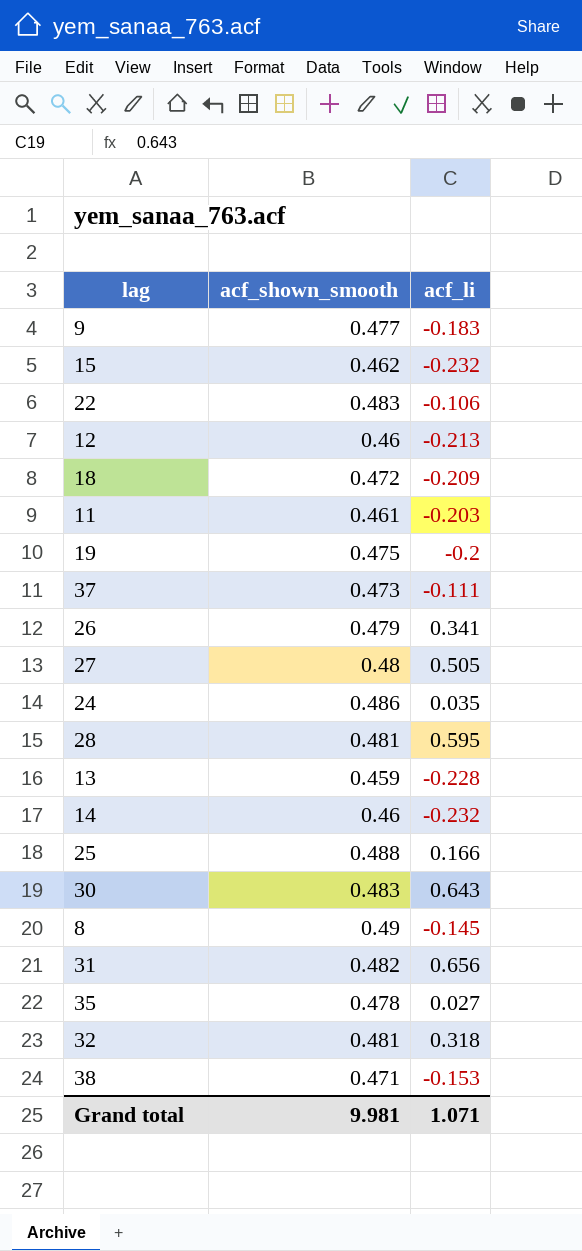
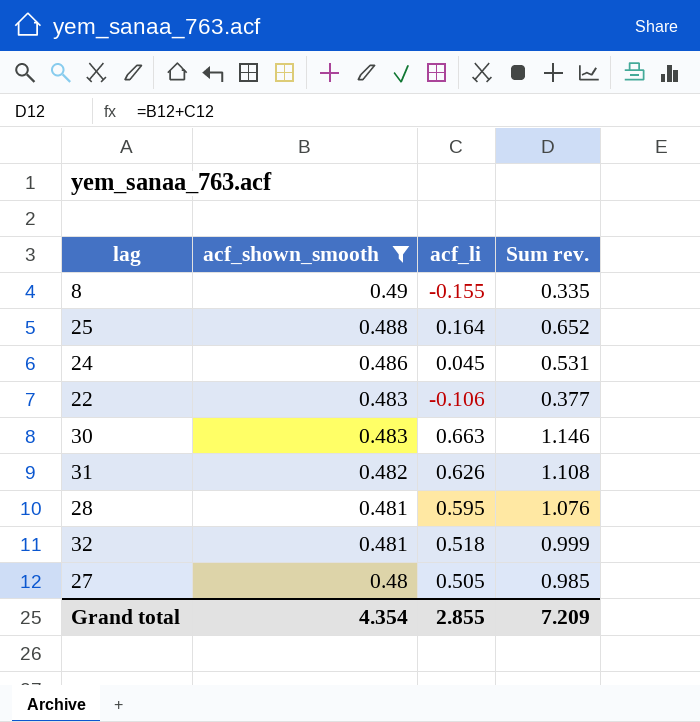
filter: none -> acf_shown_smooth >= 0.48
row order: none -> acf_shown_smooth descending
column Sum rev. | formula: none -> [acf_shown_smooth] + [acf_li]
8 | acf_li: -0.145 -> -0.155
25 | acf_li: 0.166 -> 0.164
24 | acf_li: 0.035 -> 0.045
30 | acf_li: 0.643 -> 0.663
31 | acf_li: 0.656 -> 0.626
32 | acf_li: 0.318 -> 0.518
Grand total | acf_shown_smooth: 9.981 -> 4.354
Grand total | acf_li: 1.071 -> 2.855

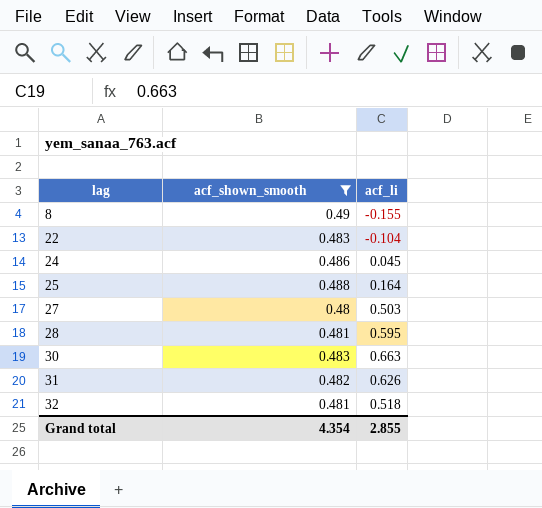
row order: acf_shown_smooth descending -> lag ascending
column Sum rev. | formula: [acf_shown_smooth] + [acf_li] -> none
22 | acf_li: -0.106 -> -0.104
27 | acf_li: 0.505 -> 0.503

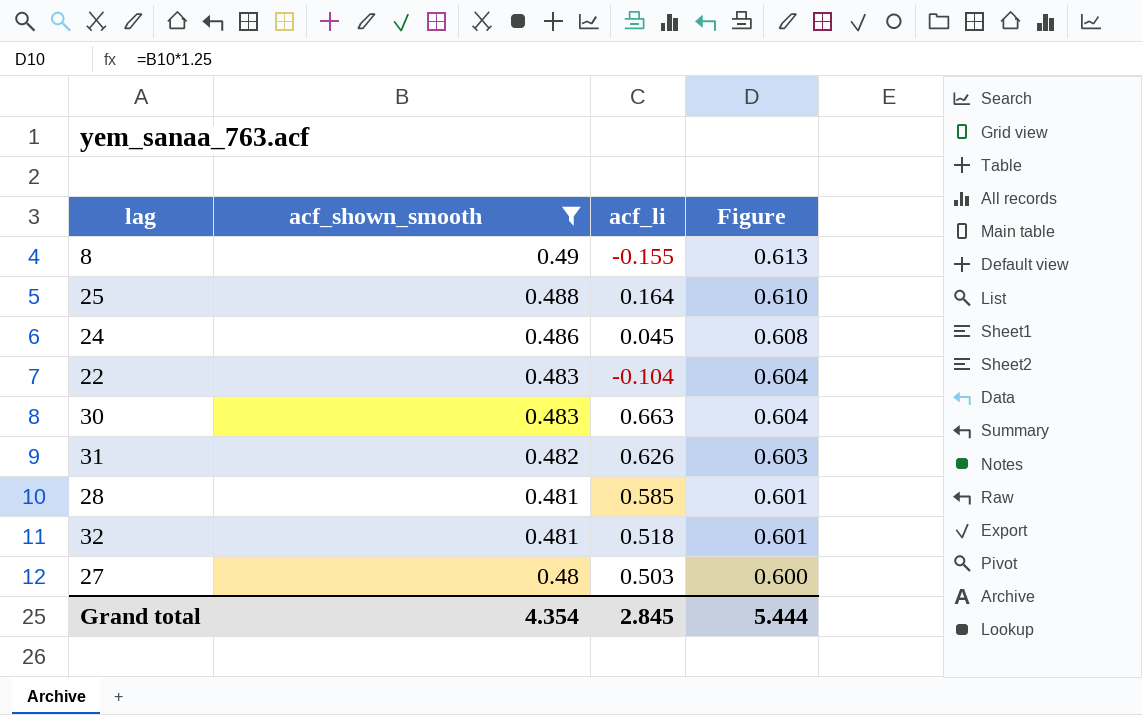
row order: lag ascending -> acf_shown_smooth descending
column Figure | formula: none -> [acf_shown_smooth] * 1.25
28 | acf_li: 0.595 -> 0.585
Grand total | acf_li: 2.855 -> 2.845

